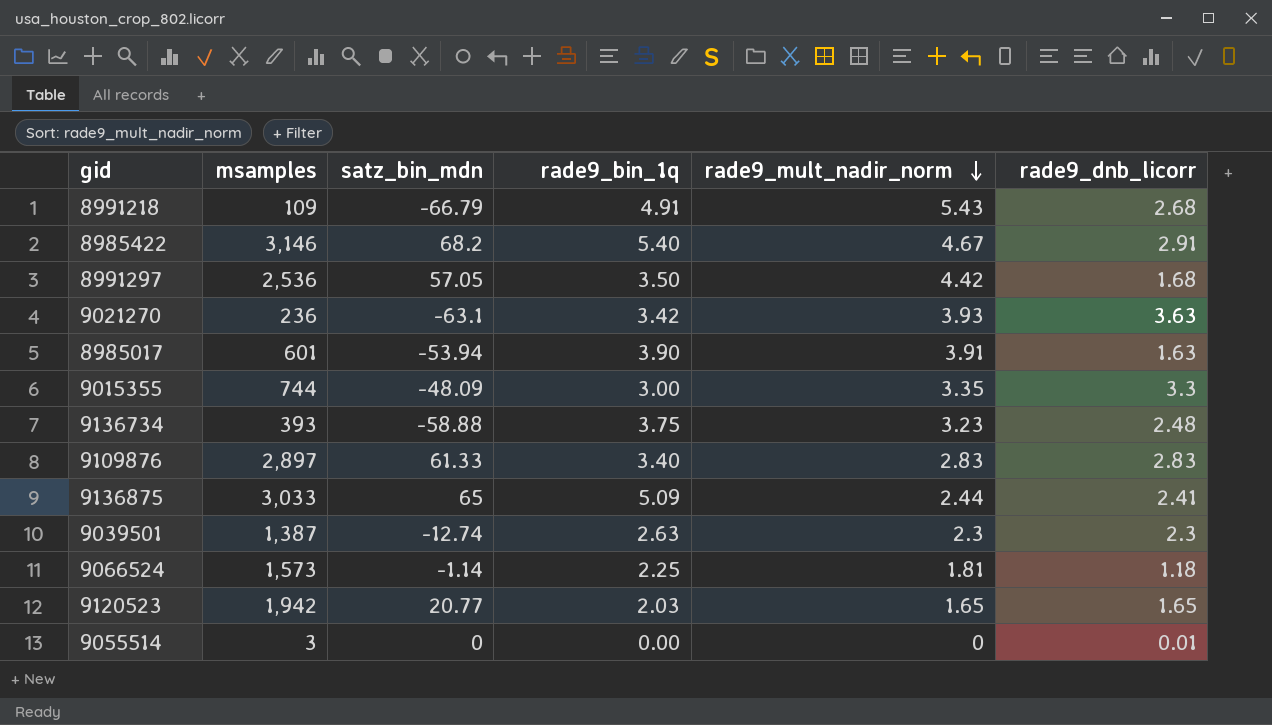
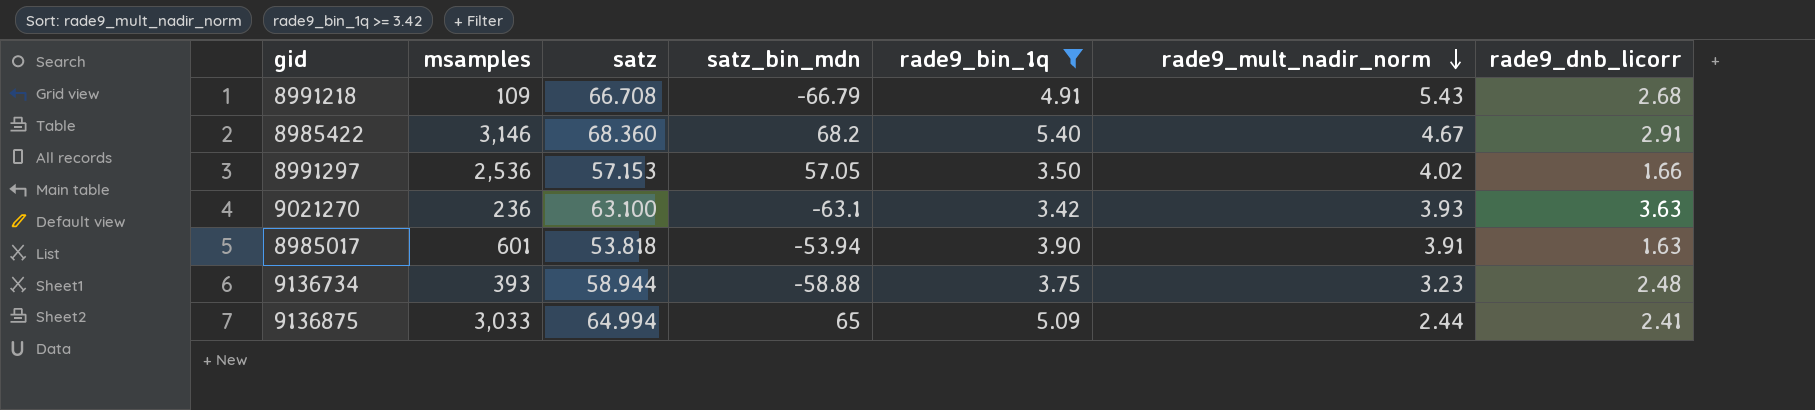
filter: none -> rade9_bin_1q >= 3.42
column satz | position: none -> 3
8991297 | rade9_mult_nadir_norm: 4.42 -> 4.02
8991297 | rade9_dnb_licorr: 1.68 -> 1.66

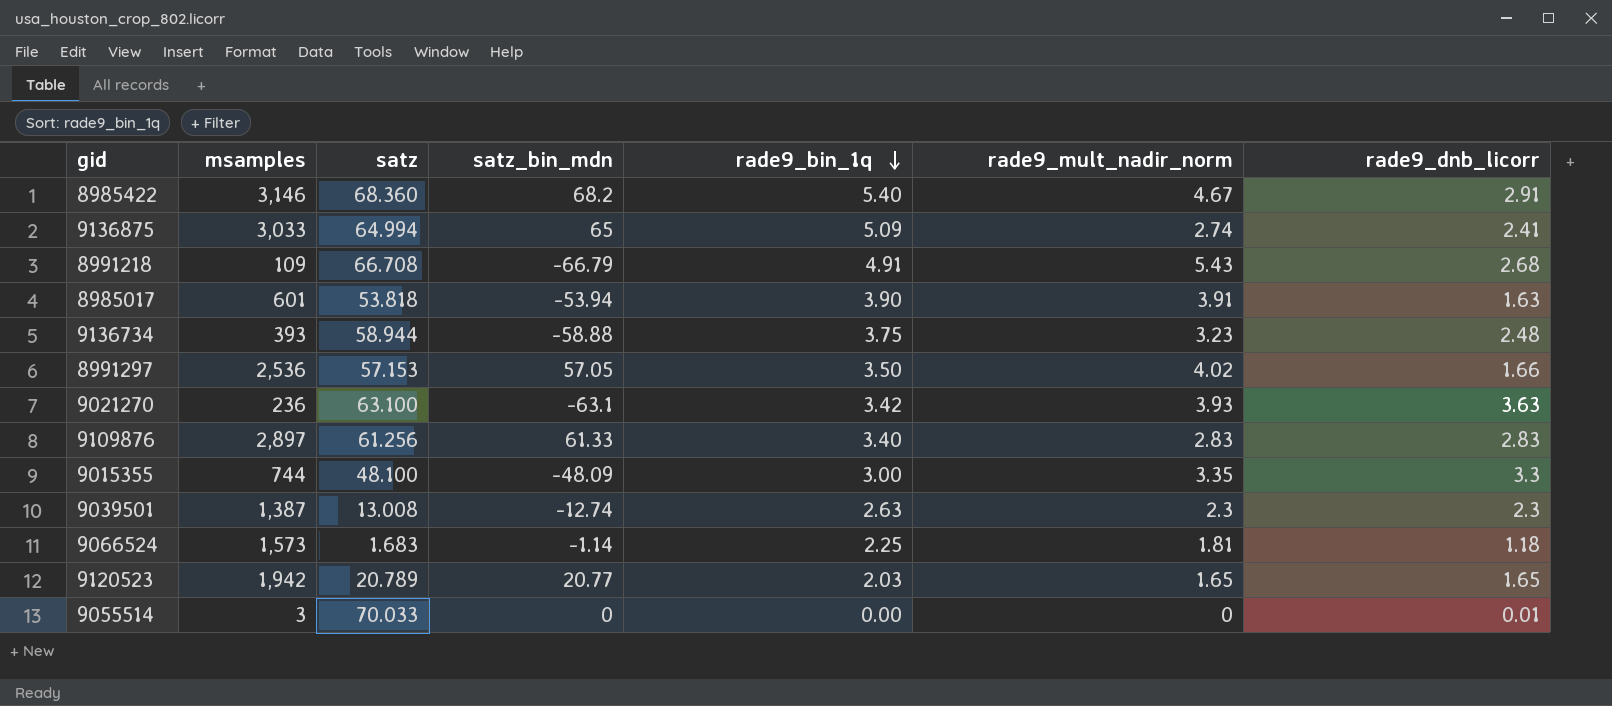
filter: rade9_bin_1q >= 3.42 -> none
row order: rade9_mult_nadir_norm descending -> rade9_bin_1q descending
9136875 | rade9_mult_nadir_norm: 2.44 -> 2.74

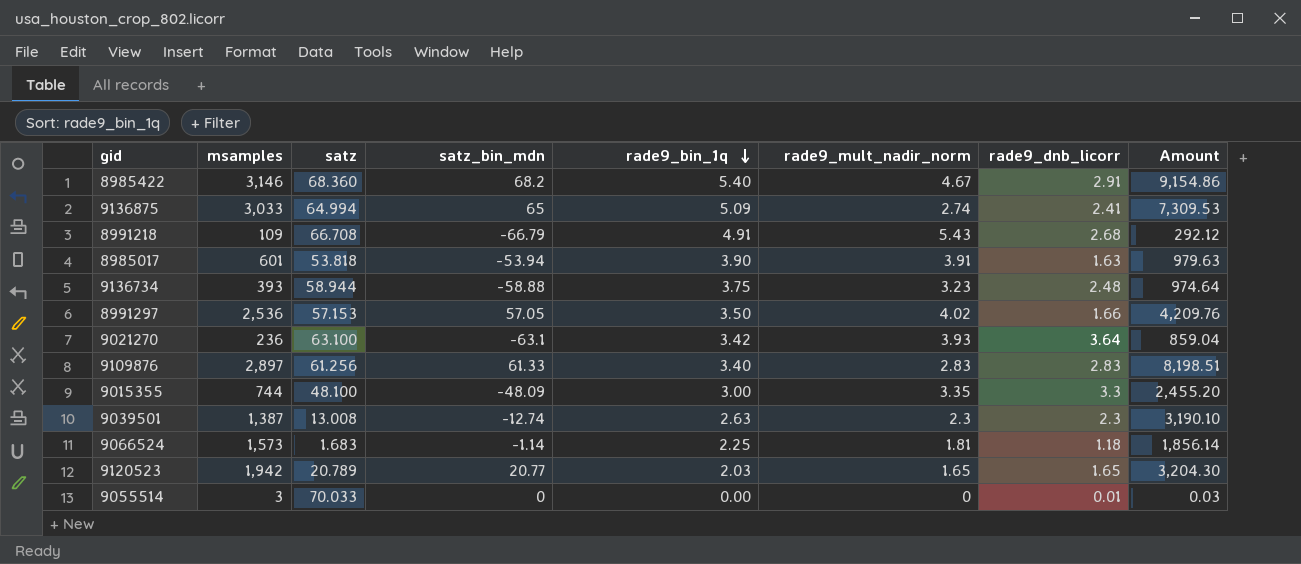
column Amount | formula: none -> [msamples] * [rade9_dnb_licorr]
9021270 | rade9_dnb_licorr: 3.63 -> 3.64

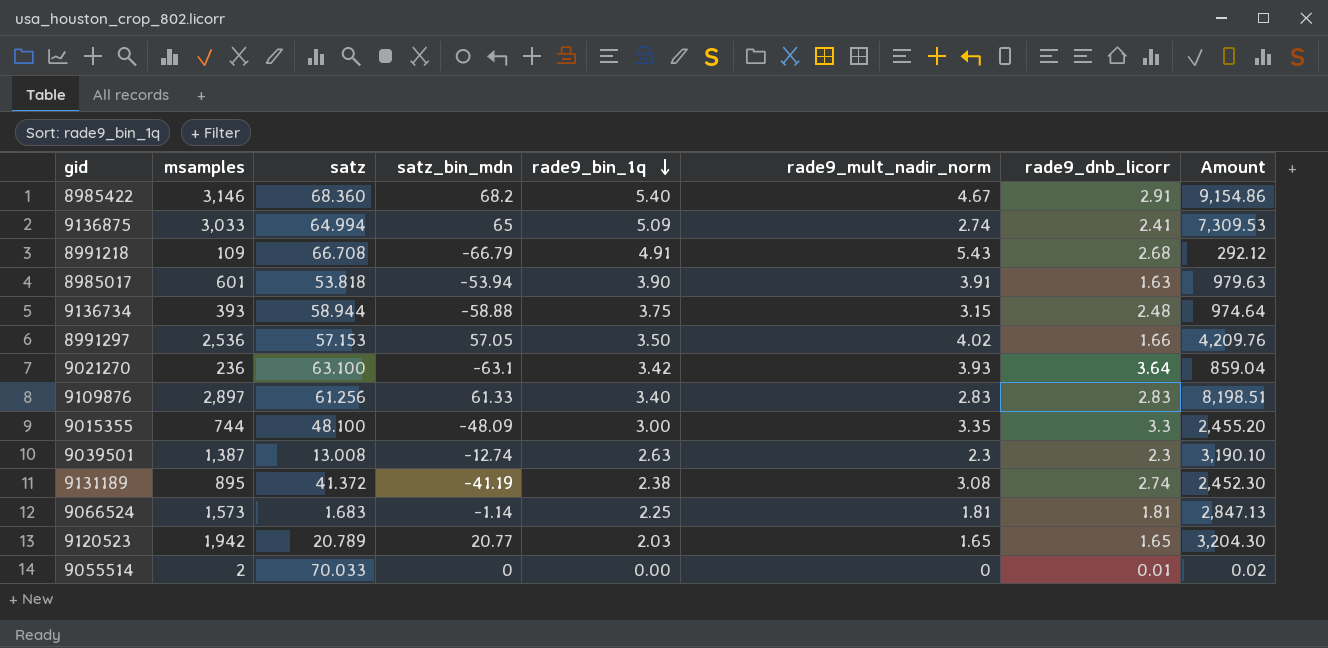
9136734 | rade9_mult_nadir_norm: 3.23 -> 3.15
row 9131189: none -> 895 | 41.372 | -41.19 | 2.38 | 3.08 | 2.74 | 2,452.30
9066524 | rade9_dnb_licorr: 1.18 -> 1.81
9066524 | Amount: 1,856.14 -> 2,847.13
9055514 | msamples: 3 -> 2
9055514 | Amount: 0.03 -> 0.02

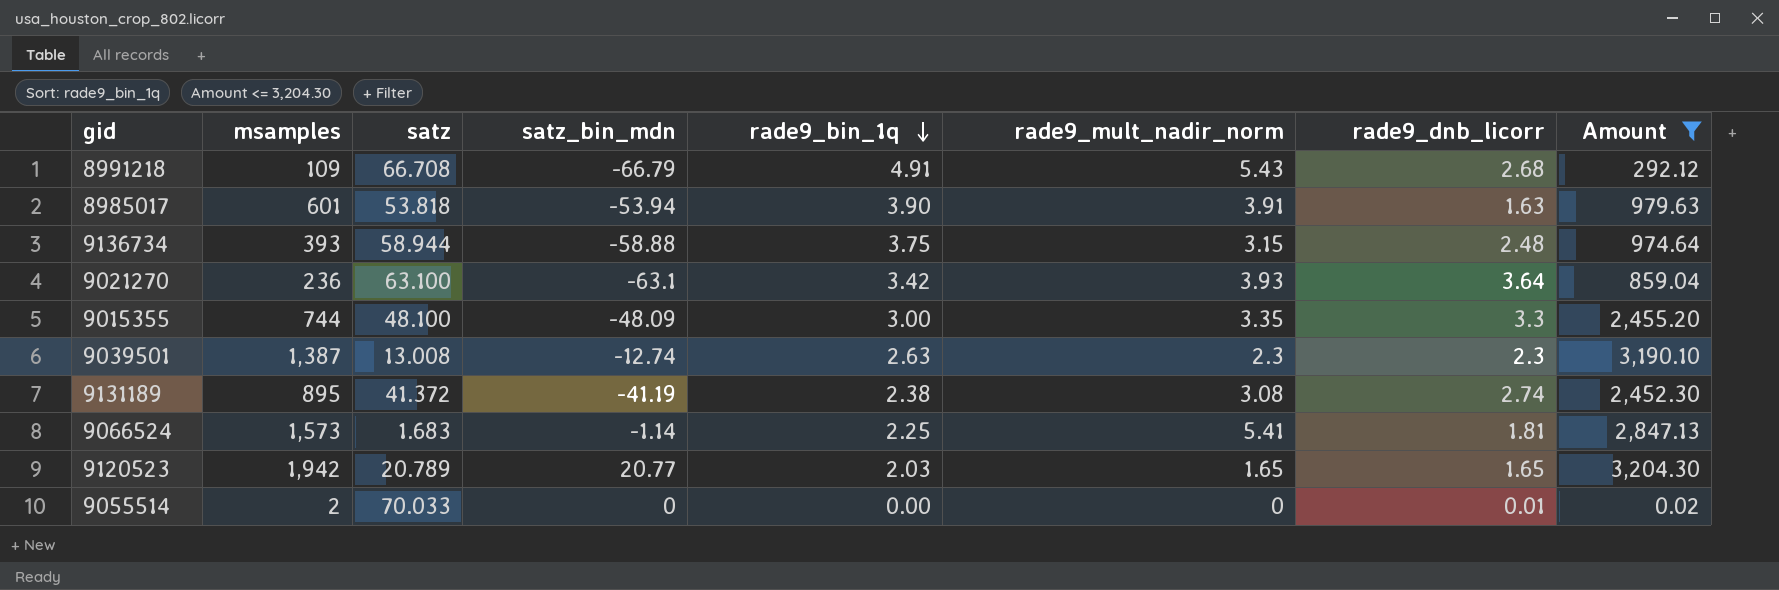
filter: none -> Amount <= 3,204.30
9066524 | rade9_mult_nadir_norm: 1.81 -> 5.41

